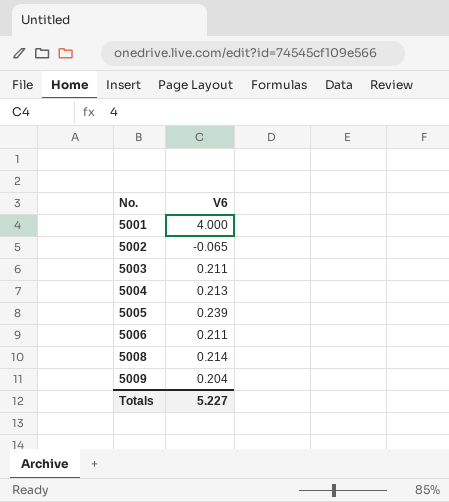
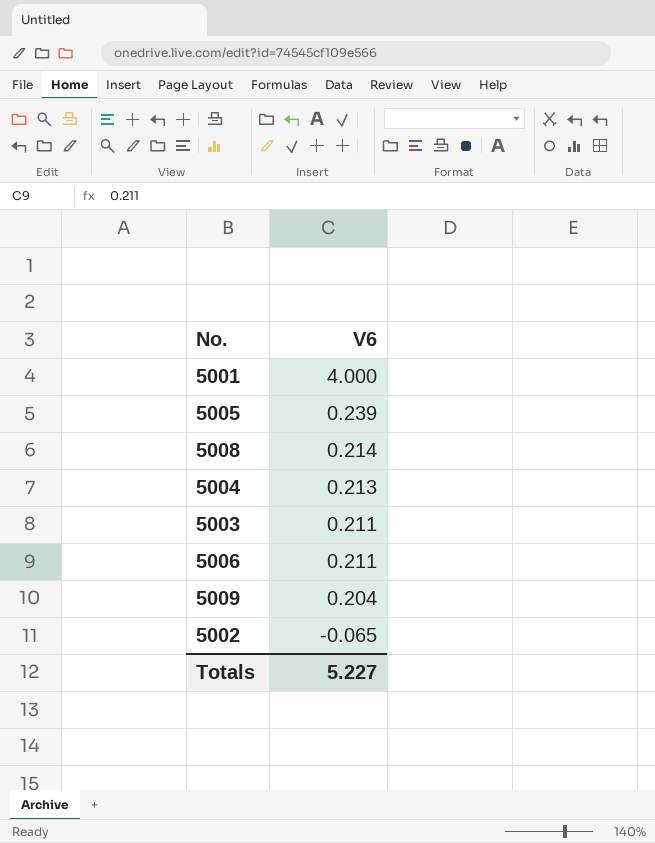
row order: No. ascending -> V6 descending

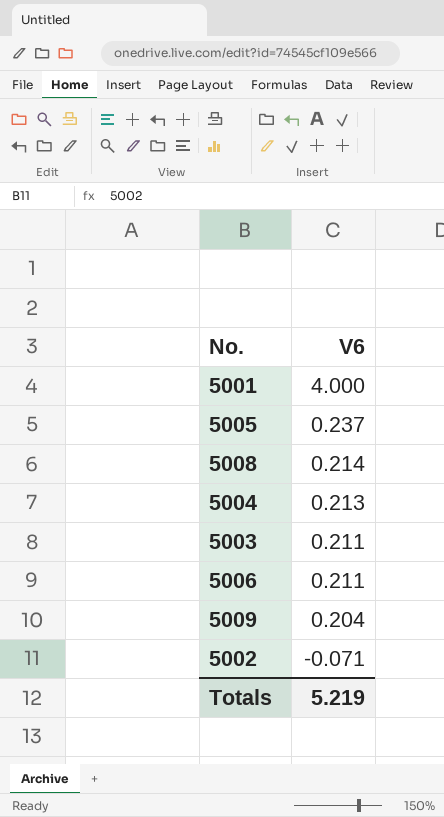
5005 | V6: 0.239 -> 0.237
5002 | V6: -0.065 -> -0.071
Totals | V6: 5.227 -> 5.219

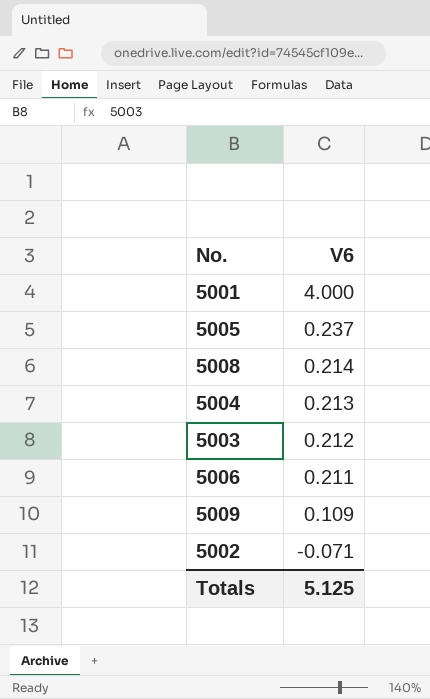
5003 | V6: 0.211 -> 0.212
5009 | V6: 0.204 -> 0.109
Totals | V6: 5.219 -> 5.125

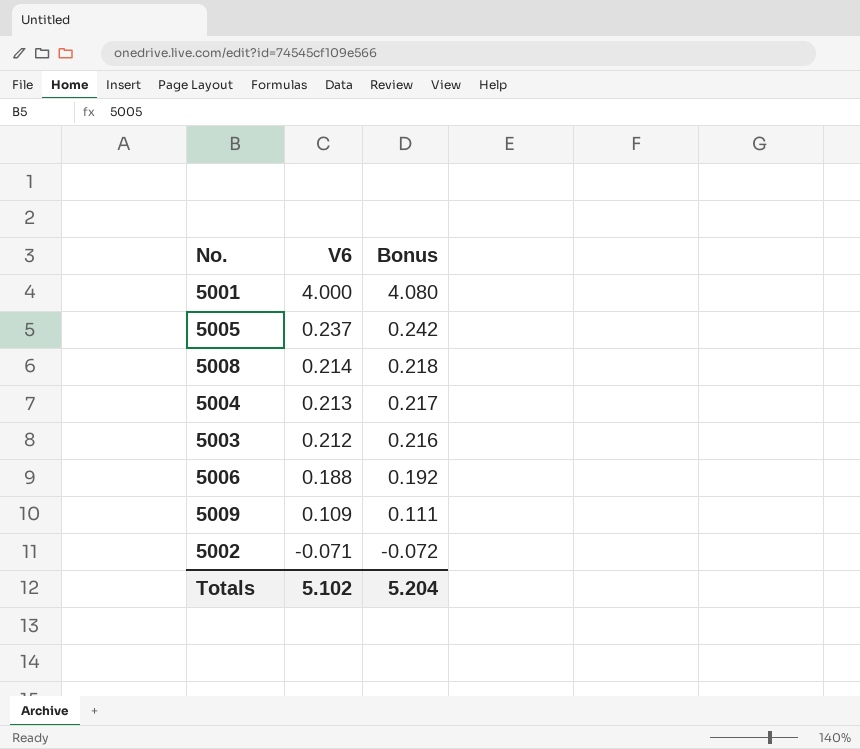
column Bonus | formula: none -> [V6] * 1.02
5006 | V6: 0.211 -> 0.188
Totals | V6: 5.125 -> 5.102

